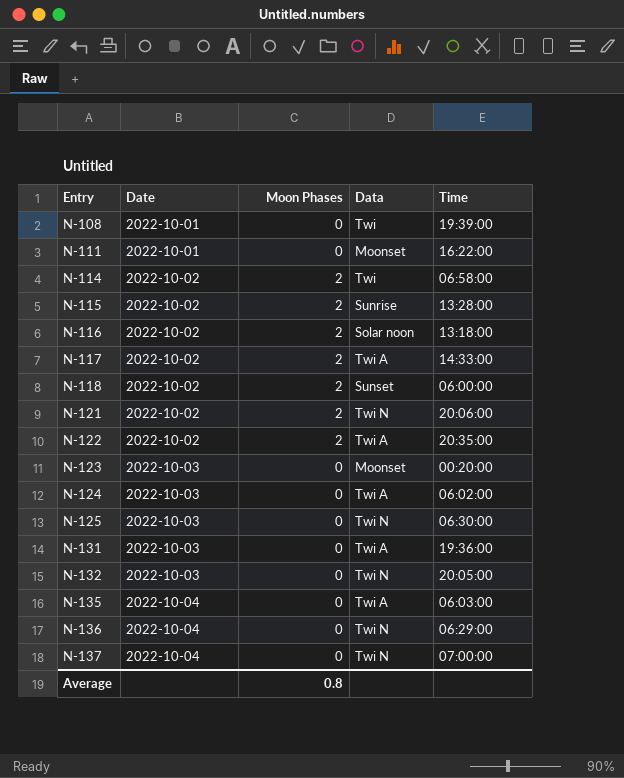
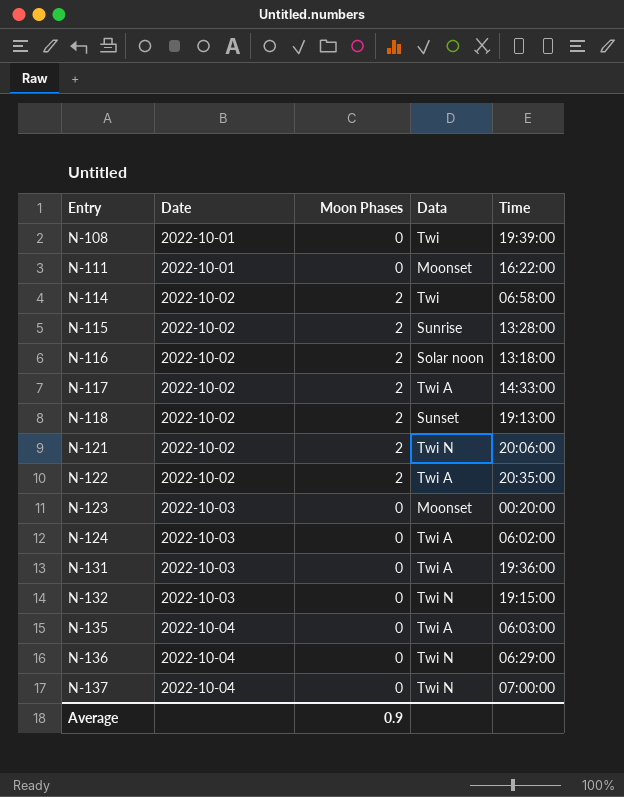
row N-125: 2022-10-03 | 0 | Twi N | 06:30:00 -> none
N-118 | Time: 06:00:00 -> 19:13:00
N-132 | Time: 20:05:00 -> 19:15:00
Average | Moon Phases: 0.8 -> 0.9

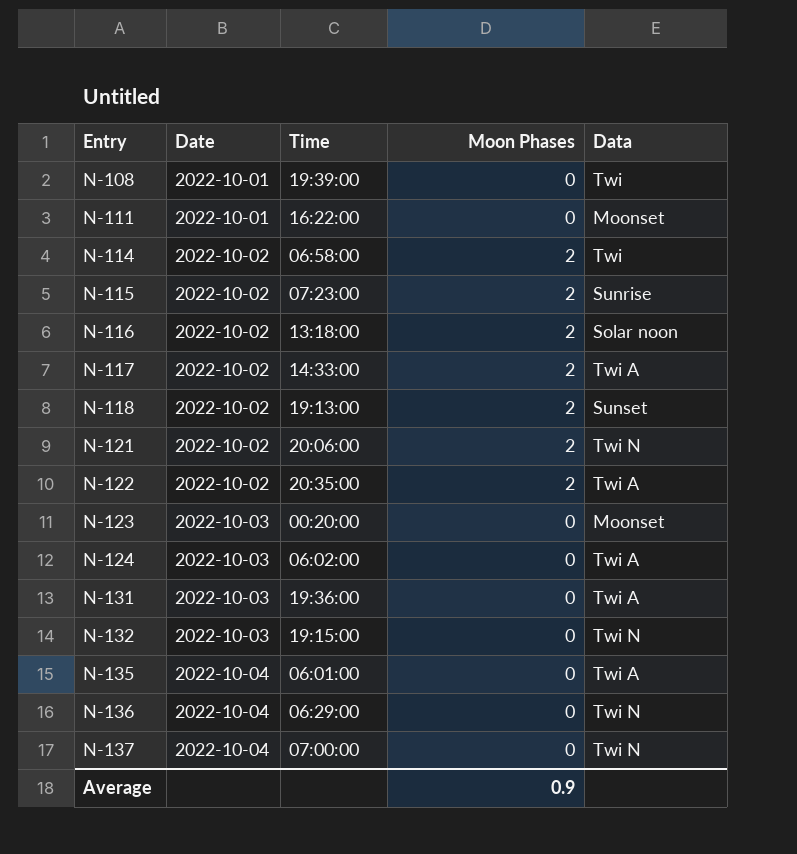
column Time | position: 5 -> 3
N-115 | Time: 13:28:00 -> 07:23:00
N-135 | Time: 06:03:00 -> 06:01:00

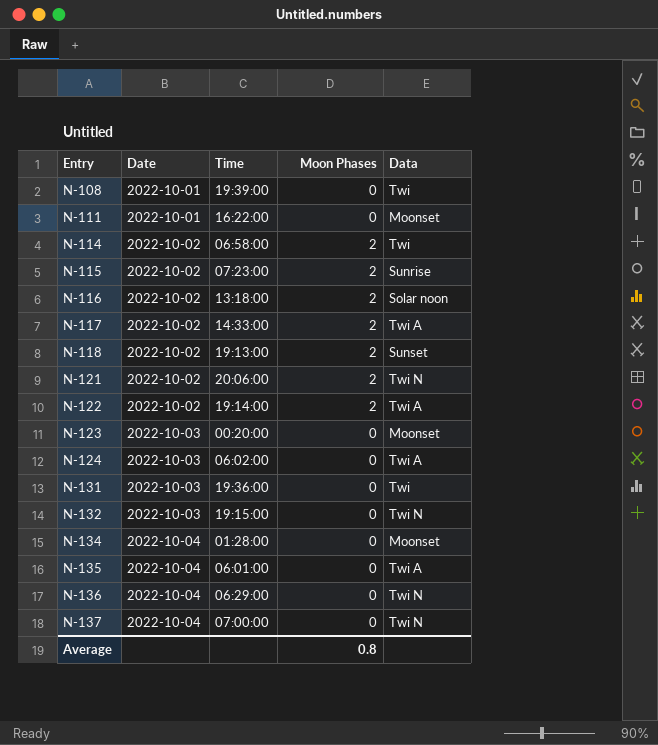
N-122 | Time: 20:35:00 -> 19:14:00
N-131 | Data: Twi A -> Twi
row N-134: none -> 2022-10-04 | 01:28:00 | 0 | Moonset
Average | Moon Phases: 0.9 -> 0.8

